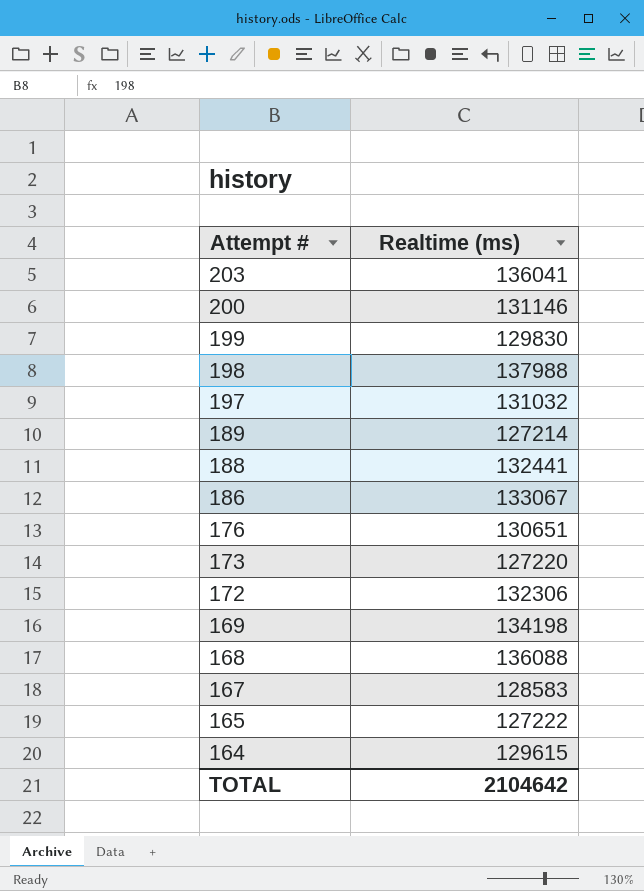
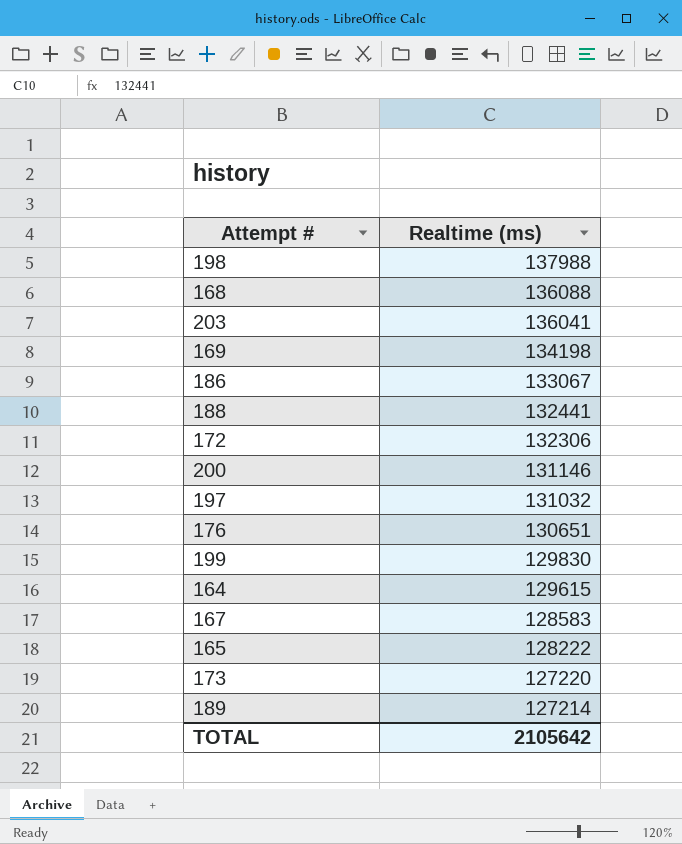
row order: Attempt # descending -> Realtime (ms) descending
165 | Realtime (ms): 127222 -> 128222
TOTAL | Realtime (ms): 2104642 -> 2105642

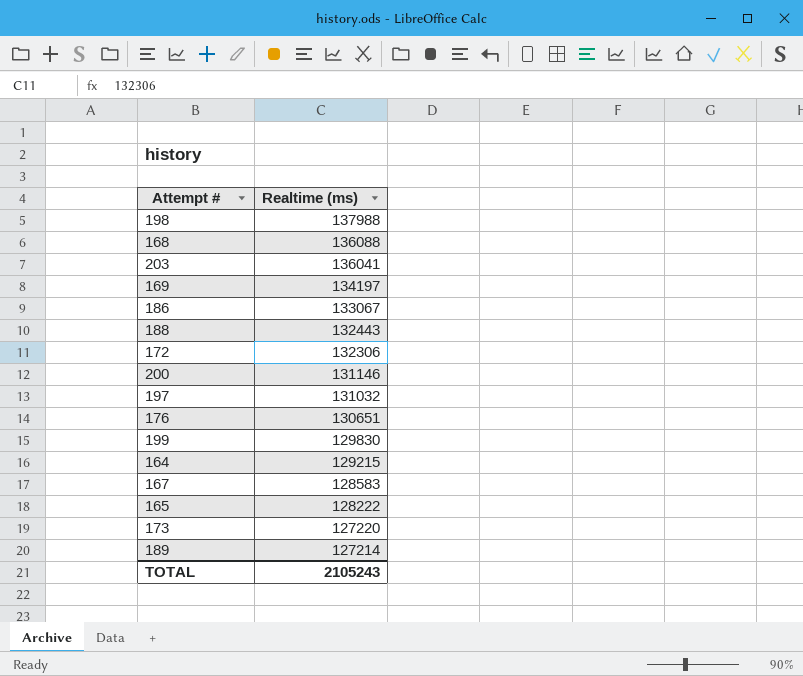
169 | Realtime (ms): 134198 -> 134197
188 | Realtime (ms): 132441 -> 132443
164 | Realtime (ms): 129615 -> 129215
TOTAL | Realtime (ms): 2105642 -> 2105243

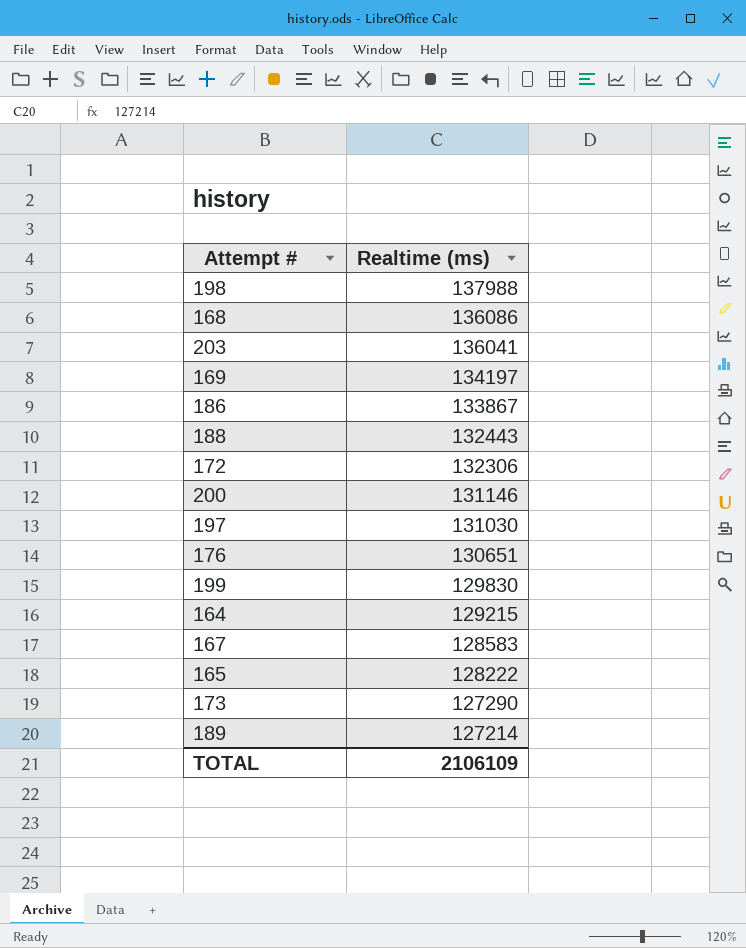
168 | Realtime (ms): 136088 -> 136086
186 | Realtime (ms): 133067 -> 133867
197 | Realtime (ms): 131032 -> 131030
173 | Realtime (ms): 127220 -> 127290
TOTAL | Realtime (ms): 2105243 -> 2106109

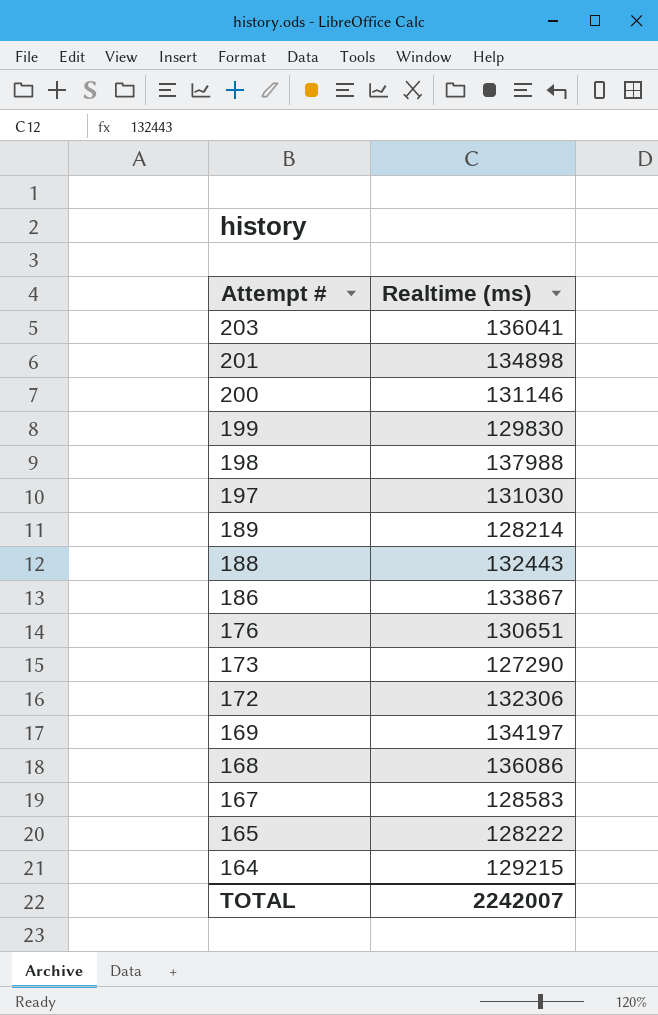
row order: Realtime (ms) descending -> Attempt # descending
row 201: none -> 134898
189 | Realtime (ms): 127214 -> 128214
TOTAL | Realtime (ms): 2106109 -> 2242007

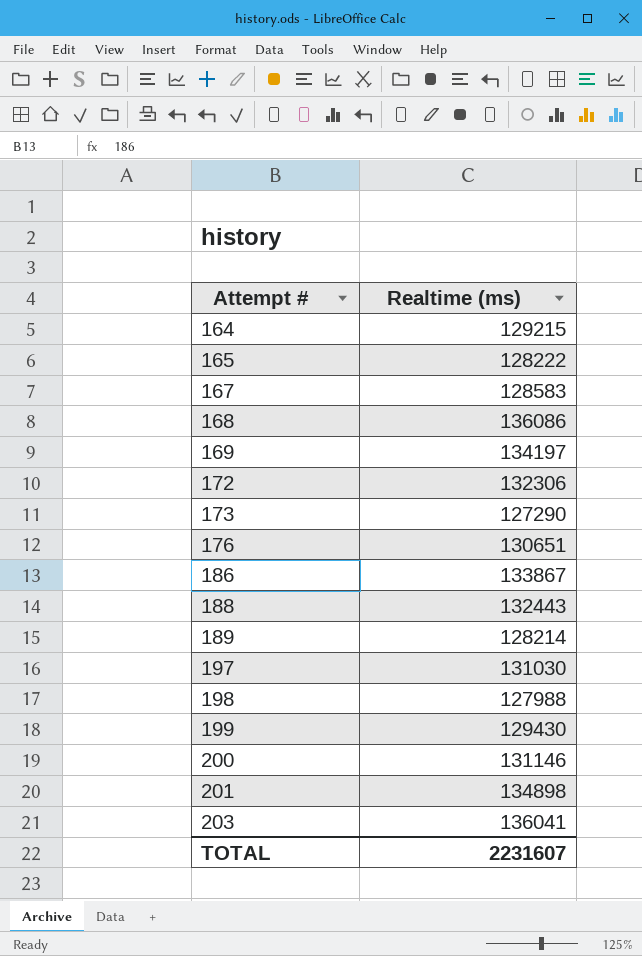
row order: Attempt # descending -> Attempt # ascending
198 | Realtime (ms): 137988 -> 127988
199 | Realtime (ms): 129830 -> 129430
TOTAL | Realtime (ms): 2242007 -> 2231607

